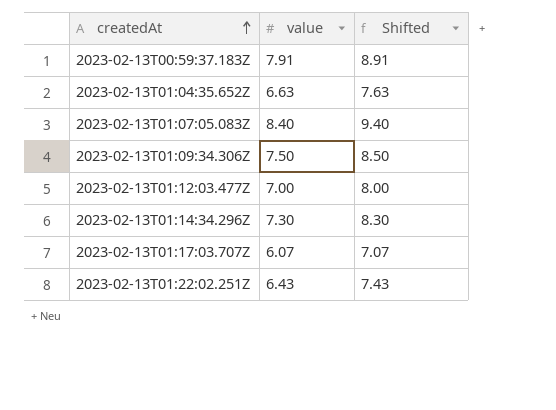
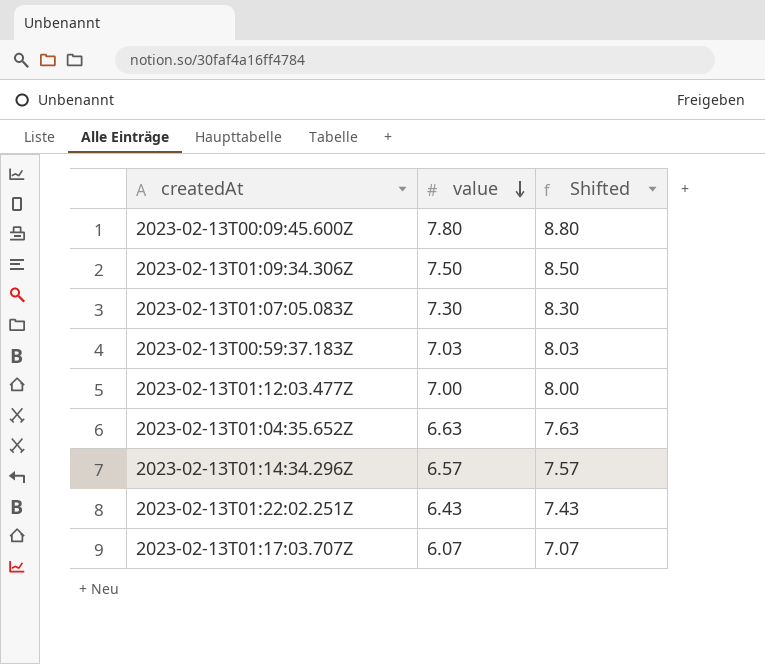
row order: createdAt ascending -> value descending
row 2023-02-13T00:09:45.600Z: none -> 7.80 | 8.80
2023-02-13T01:07:05.083Z | value: 8.40 -> 7.30
2023-02-13T01:07:05.083Z | Shifted: 9.40 -> 8.30
2023-02-13T00:59:37.183Z | value: 7.91 -> 7.03
2023-02-13T00:59:37.183Z | Shifted: 8.91 -> 8.03
2023-02-13T01:14:34.296Z | value: 7.30 -> 6.57
2023-02-13T01:14:34.296Z | Shifted: 8.30 -> 7.57

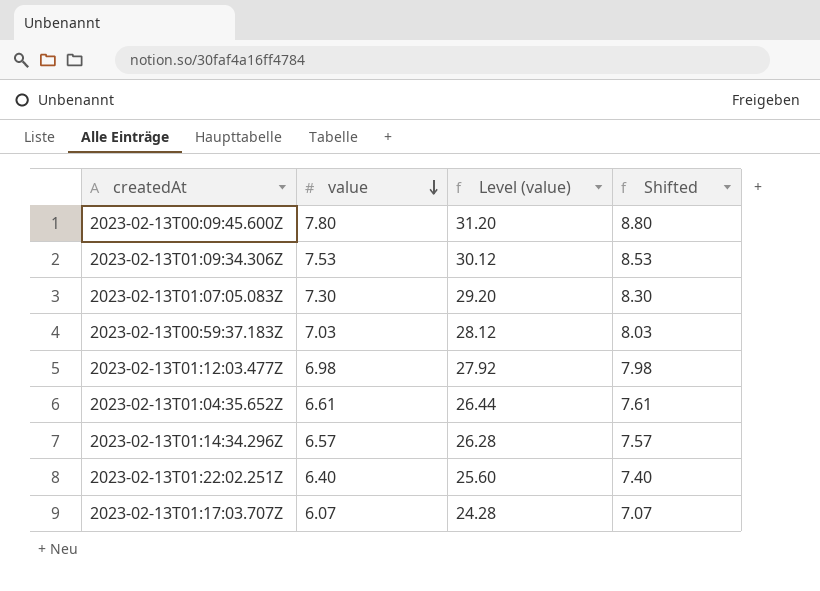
column Level (value) | formula: none -> [value] * 4
2023-02-13T01:09:34.306Z | value: 7.50 -> 7.53
2023-02-13T01:09:34.306Z | Shifted: 8.50 -> 8.53
2023-02-13T01:12:03.477Z | value: 7.00 -> 6.98
2023-02-13T01:12:03.477Z | Shifted: 8.00 -> 7.98
2023-02-13T01:04:35.652Z | value: 6.63 -> 6.61
2023-02-13T01:04:35.652Z | Shifted: 7.63 -> 7.61
2023-02-13T01:22:02.251Z | value: 6.43 -> 6.40
2023-02-13T01:22:02.251Z | Shifted: 7.43 -> 7.40

